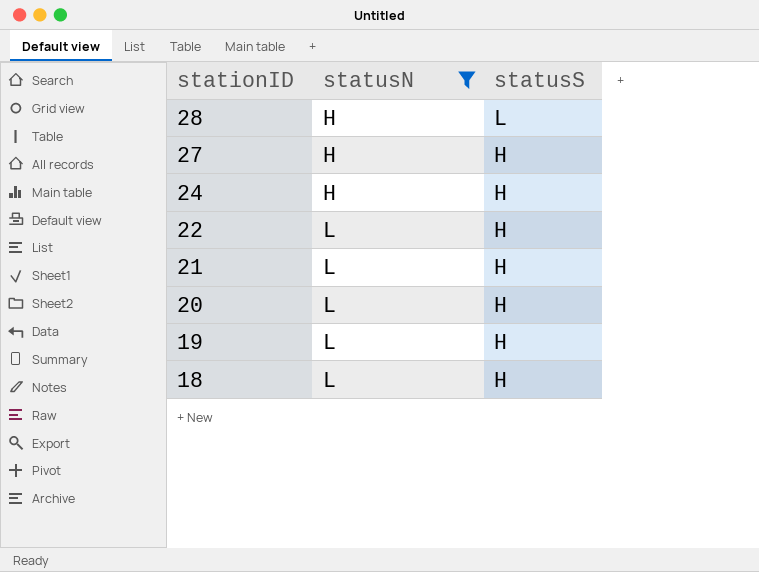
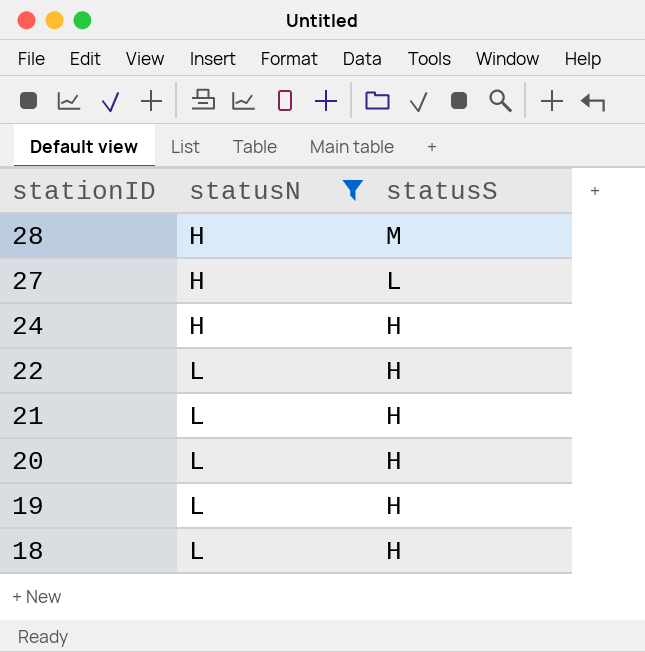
28 | statusS: L -> M
27 | statusS: H -> L

